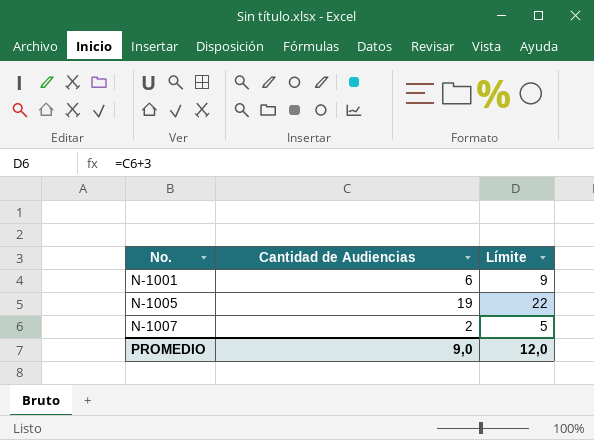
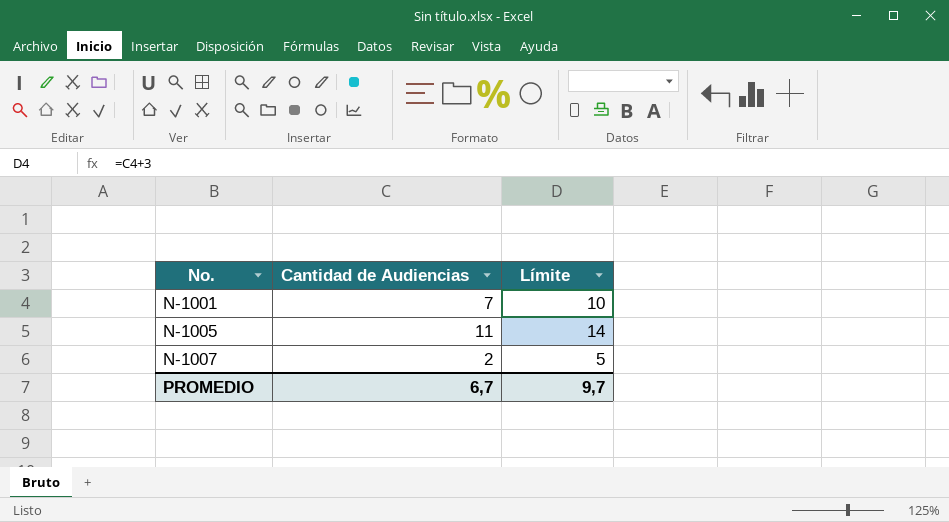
N-1001 | Cantidad de Audiencias: 6 -> 7
N-1001 | Límite: 9 -> 10
N-1005 | Cantidad de Audiencias: 19 -> 11
N-1005 | Límite: 22 -> 14
PROMEDIO | Cantidad de Audiencias: 9,0 -> 6,7
PROMEDIO | Límite: 12,0 -> 9,7

